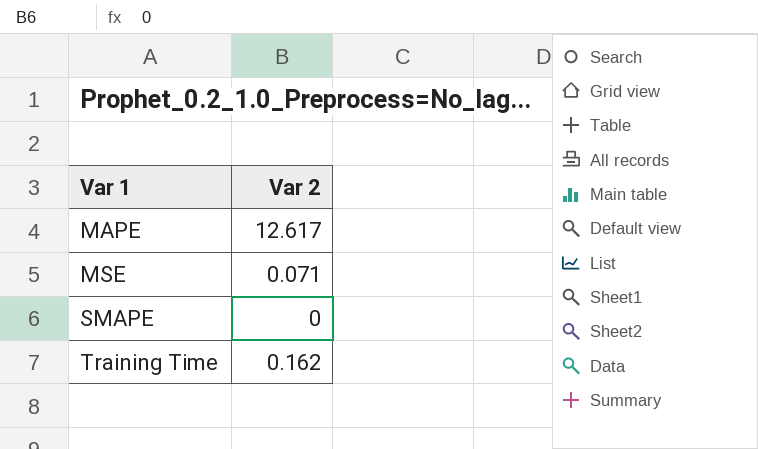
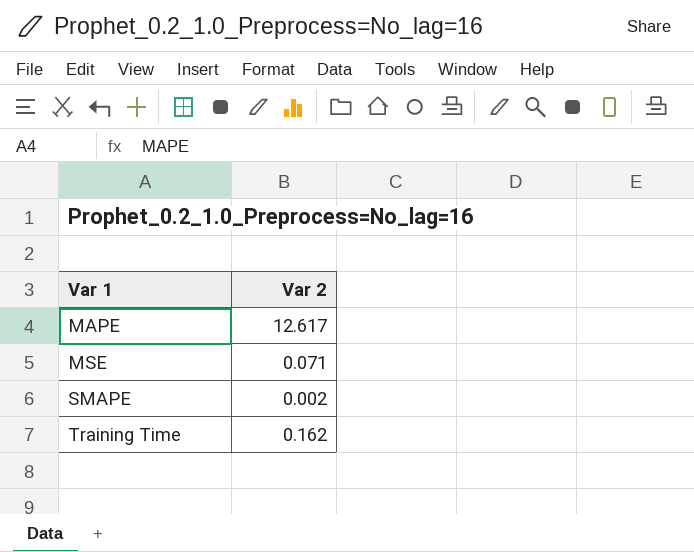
SMAPE | Var 2: 0 -> 0.002

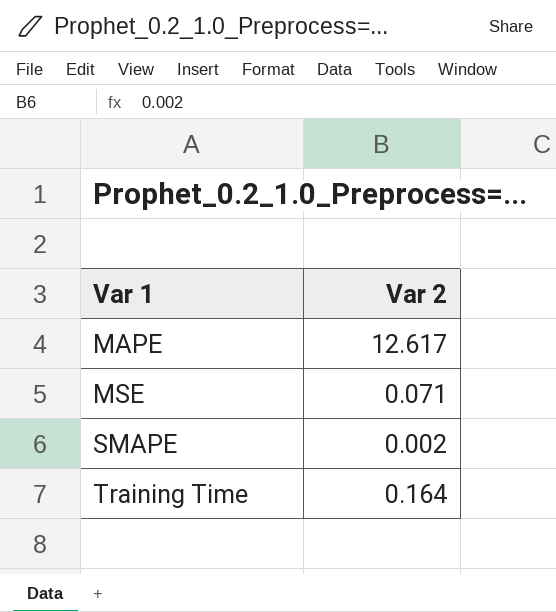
Training Time | Var 2: 0.162 -> 0.164

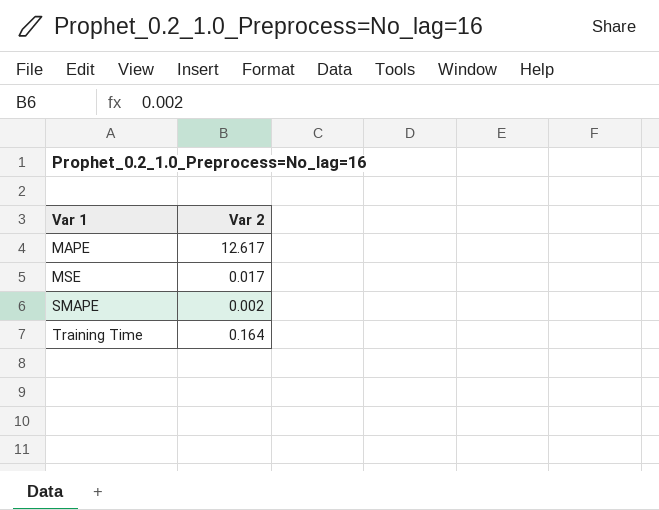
MSE | Var 2: 0.071 -> 0.017

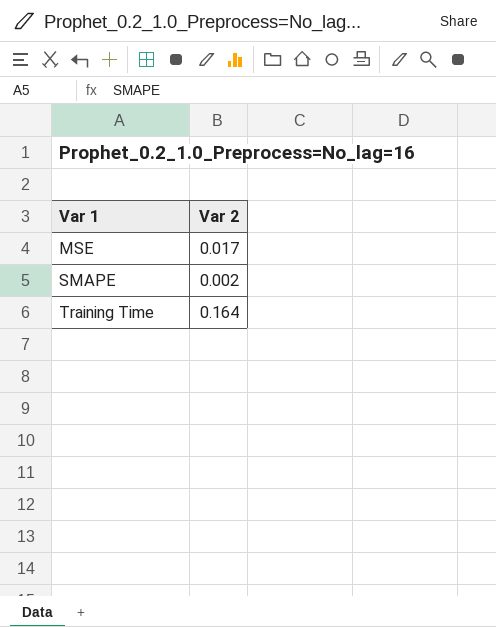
row MAPE: 12.617 -> none

